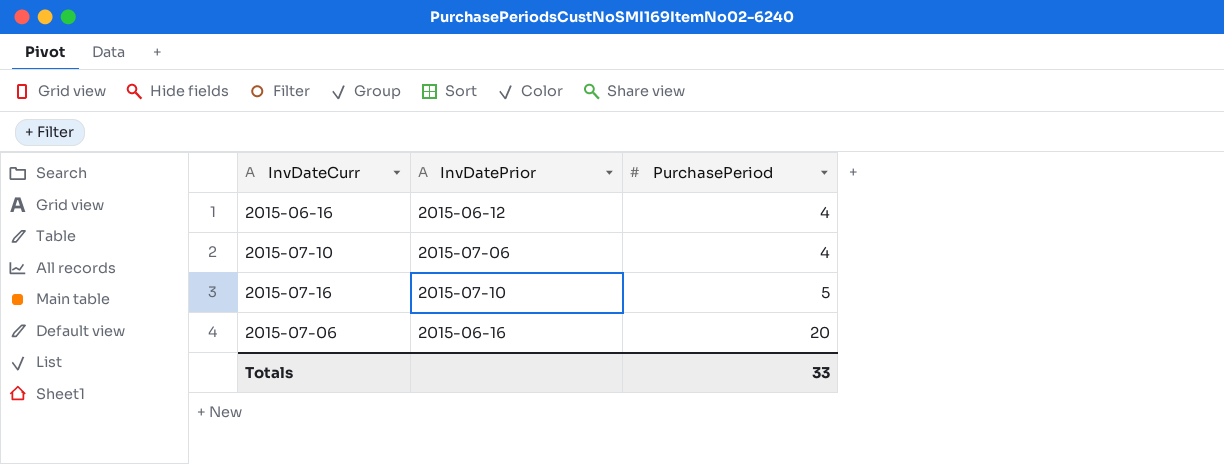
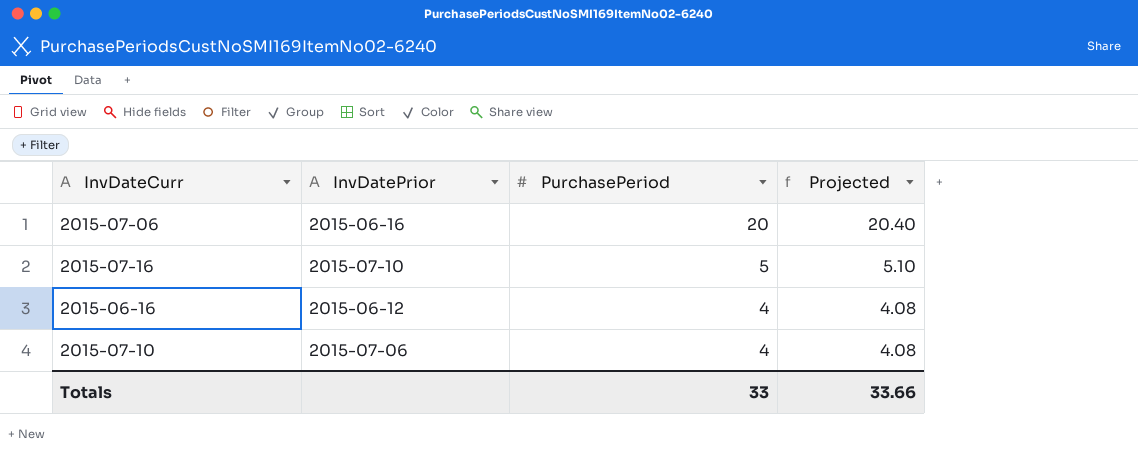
row order: PurchasePeriod ascending -> PurchasePeriod descending
column Projected | formula: none -> [PurchasePeriod] * 1.02

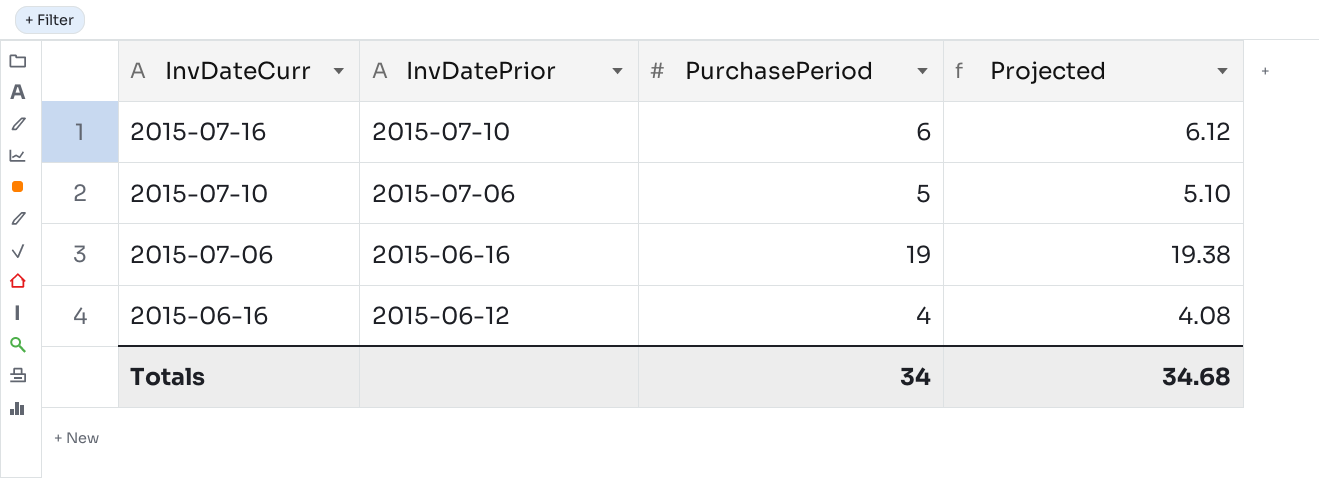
row order: PurchasePeriod descending -> InvDateCurr descending
2015-07-16 | PurchasePeriod: 5 -> 6
2015-07-16 | Projected: 5.10 -> 6.12
2015-07-10 | PurchasePeriod: 4 -> 5
2015-07-10 | Projected: 4.08 -> 5.10
2015-07-06 | PurchasePeriod: 20 -> 19
2015-07-06 | Projected: 20.40 -> 19.38
Totals | PurchasePeriod: 33 -> 34
Totals | Projected: 33.66 -> 34.68

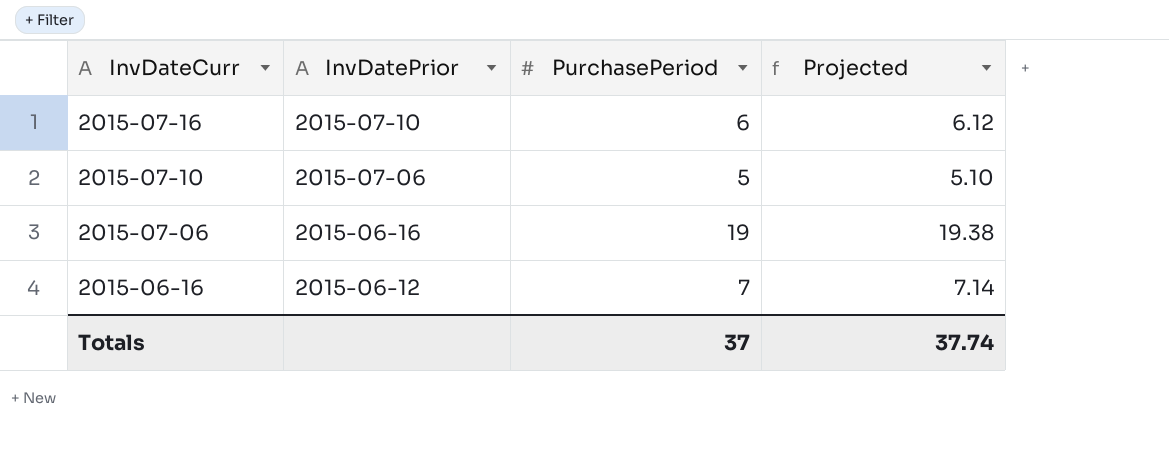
2015-06-16 | PurchasePeriod: 4 -> 7
2015-06-16 | Projected: 4.08 -> 7.14
Totals | PurchasePeriod: 34 -> 37
Totals | Projected: 34.68 -> 37.74

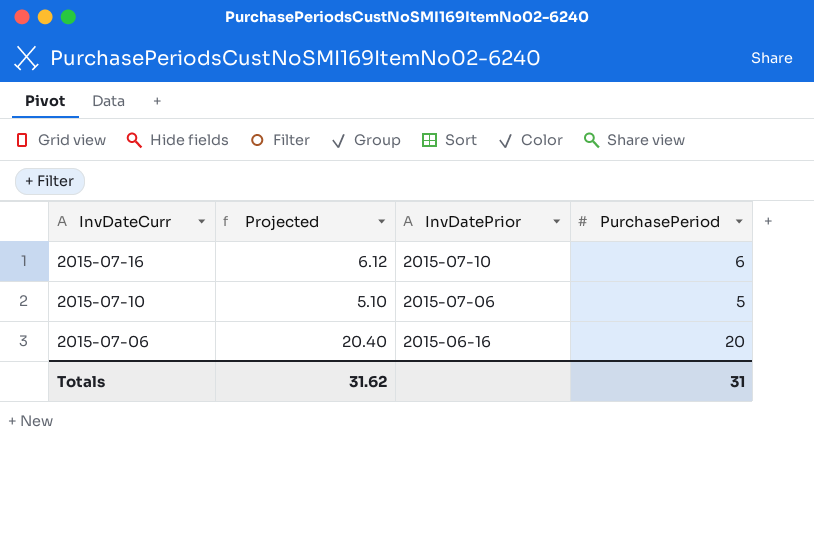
column Projected | position: 4 -> 2
row 2015-06-16: 2015-06-12 | 7 | 7.14 -> none
2015-07-06 | Projected: 19.38 -> 20.40
2015-07-06 | PurchasePeriod: 19 -> 20
Totals | Projected: 37.74 -> 31.62
Totals | PurchasePeriod: 37 -> 31

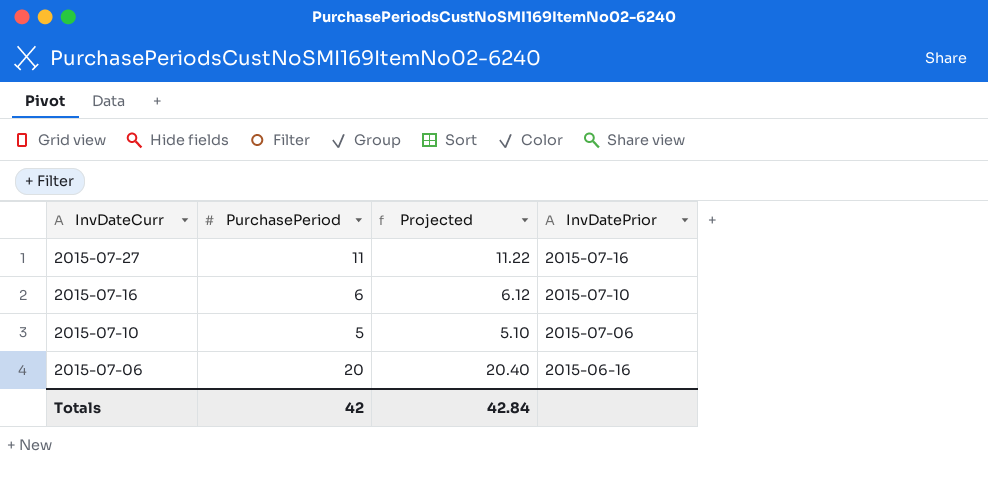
column PurchasePeriod | position: 4 -> 2
row 2015-07-27: none -> 11 | 11.22 | 2015-07-16
Totals | PurchasePeriod: 31 -> 42
Totals | Projected: 31.62 -> 42.84

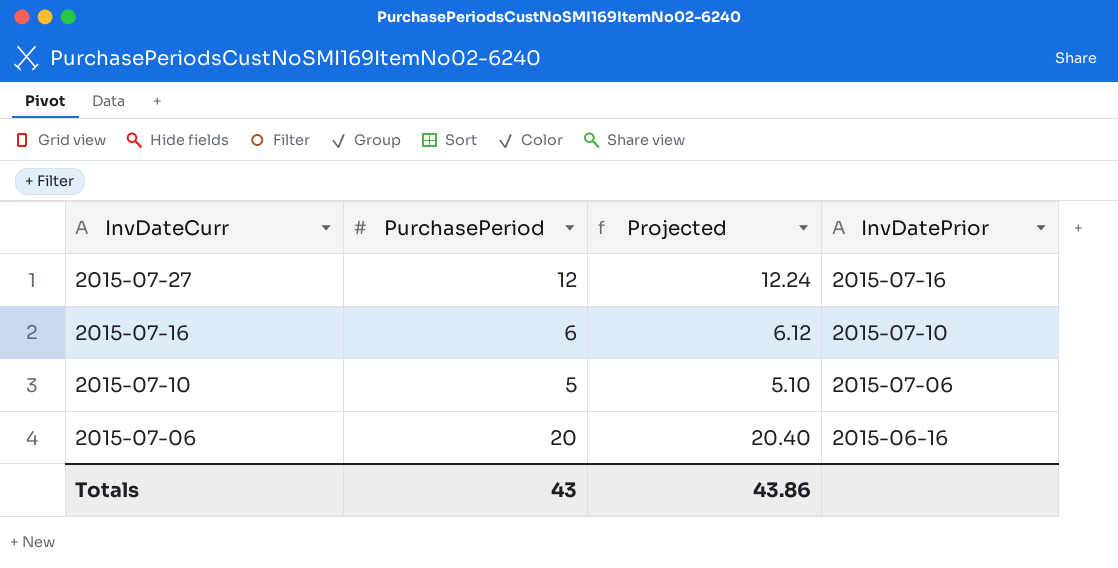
2015-07-27 | PurchasePeriod: 11 -> 12
2015-07-27 | Projected: 11.22 -> 12.24
Totals | PurchasePeriod: 42 -> 43
Totals | Projected: 42.84 -> 43.86

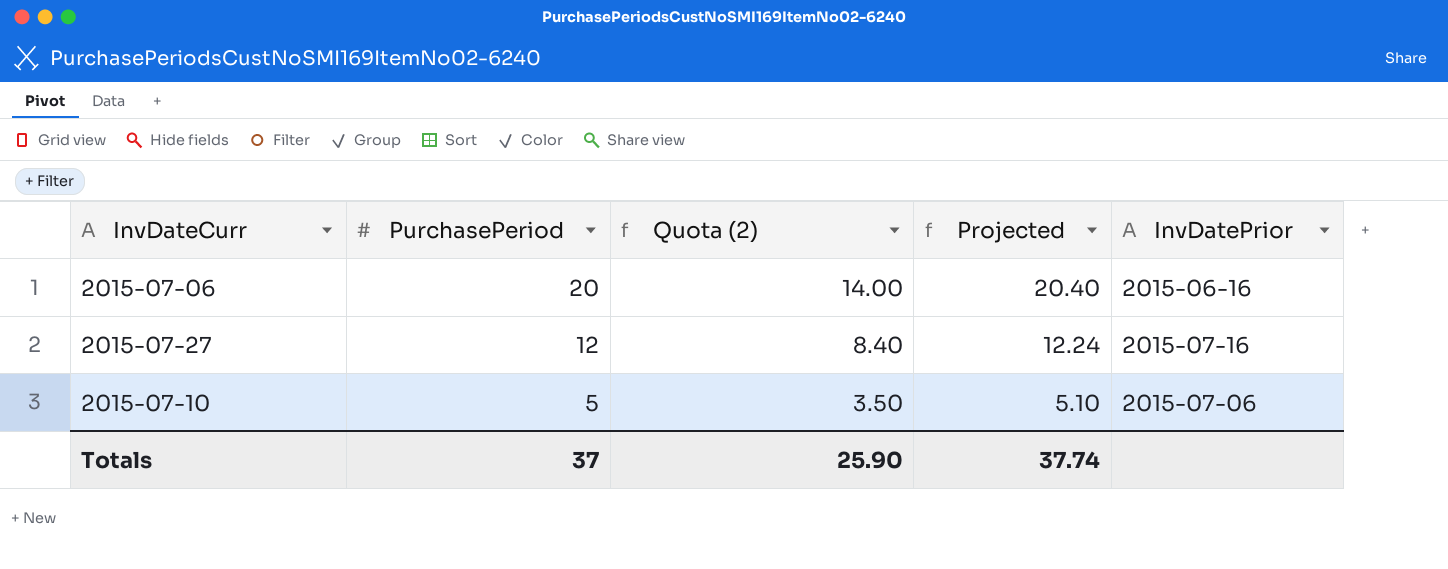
row order: InvDateCurr descending -> PurchasePeriod descending
column Quota (2) | formula: none -> [PurchasePeriod] * 0.7
row 2015-07-16: 6 | 6.12 | 2015-07-10 -> none
Totals | PurchasePeriod: 43 -> 37
Totals | Projected: 43.86 -> 37.74

